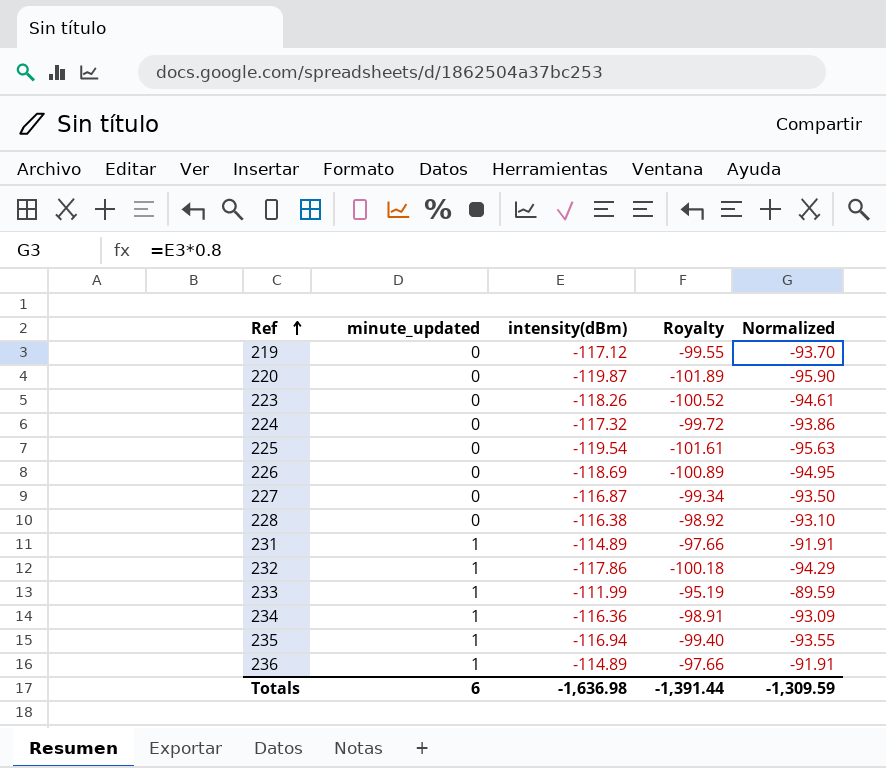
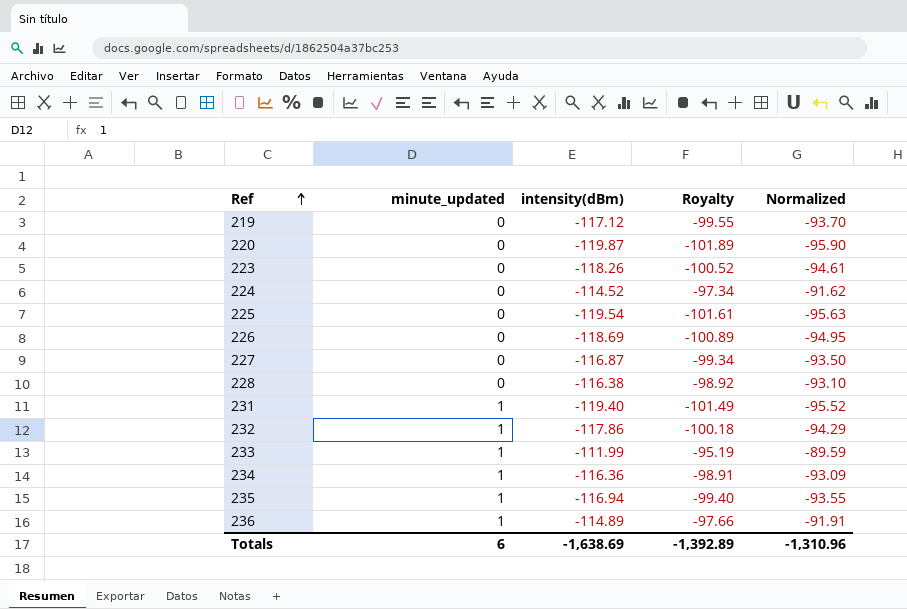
224 | intensity(dBm): -117.32 -> -114.52
224 | Royalty: -99.72 -> -97.34
224 | Normalized: -93.86 -> -91.62
231 | intensity(dBm): -114.89 -> -119.40
231 | Royalty: -97.66 -> -101.49
231 | Normalized: -91.91 -> -95.52
Totals | intensity(dBm): -1,636.98 -> -1,638.69
Totals | Royalty: -1,391.44 -> -1,392.89
Totals | Normalized: -1,309.59 -> -1,310.96

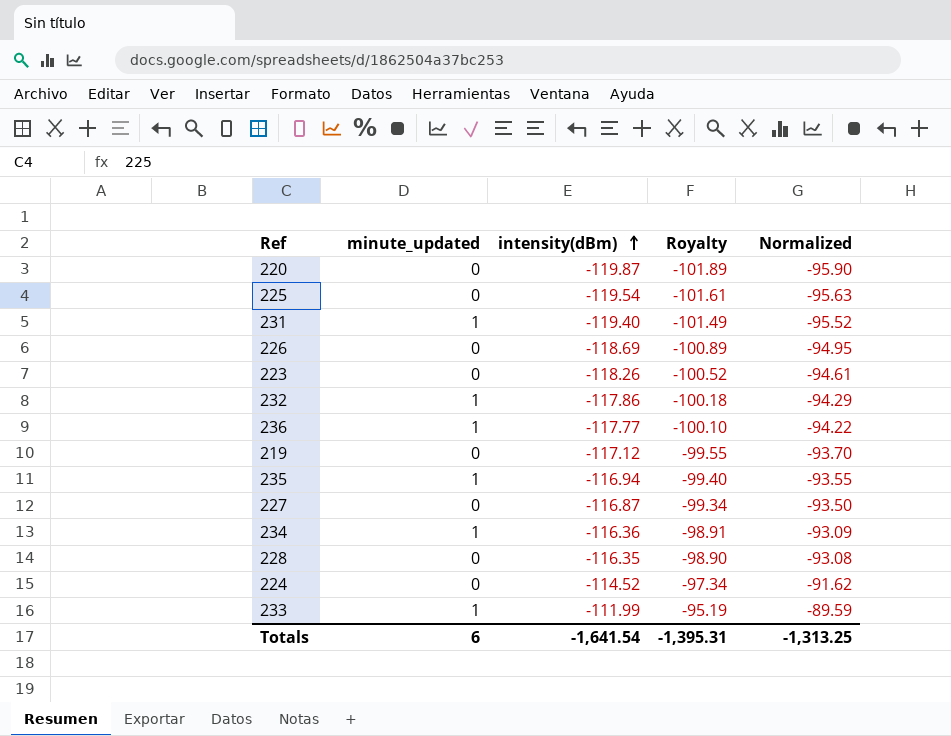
row order: Ref ascending -> intensity(dBm) ascending
236 | intensity(dBm): -114.89 -> -117.77
236 | Royalty: -97.66 -> -100.10
236 | Normalized: -91.91 -> -94.22
228 | intensity(dBm): -116.38 -> -116.35
228 | Royalty: -98.92 -> -98.90
228 | Normalized: -93.10 -> -93.08
Totals | intensity(dBm): -1,638.69 -> -1,641.54
Totals | Royalty: -1,392.89 -> -1,395.31
Totals | Normalized: -1,310.96 -> -1,313.25

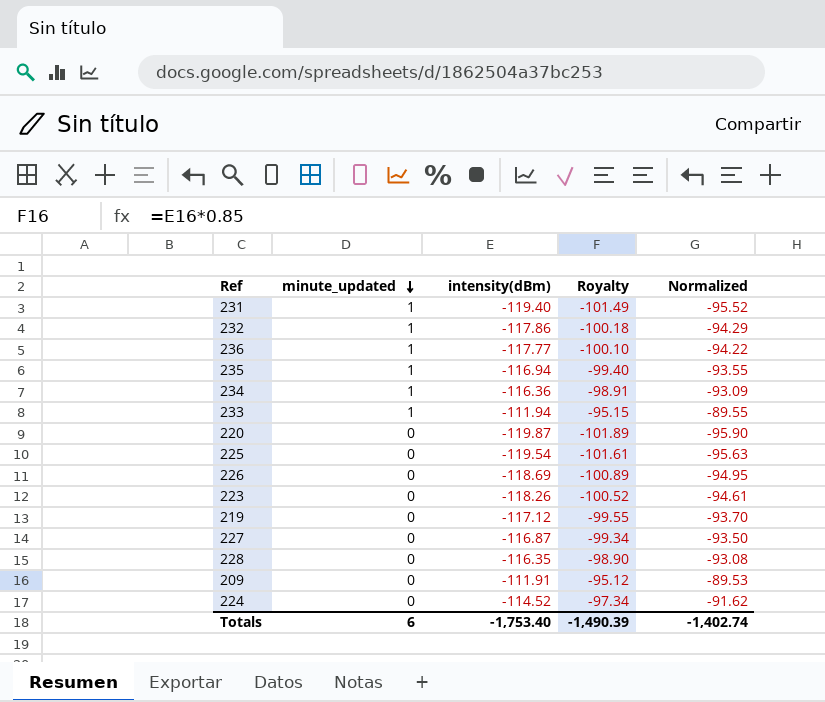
row order: intensity(dBm) ascending -> minute_updated descending
233 | intensity(dBm): -111.99 -> -111.94
233 | Royalty: -95.19 -> -95.15
233 | Normalized: -89.59 -> -89.55
row 209: none -> 0 | -111.91 | -95.12 | -89.53
Totals | intensity(dBm): -1,641.54 -> -1,753.40
Totals | Royalty: -1,395.31 -> -1,490.39
Totals | Normalized: -1,313.25 -> -1,402.74

